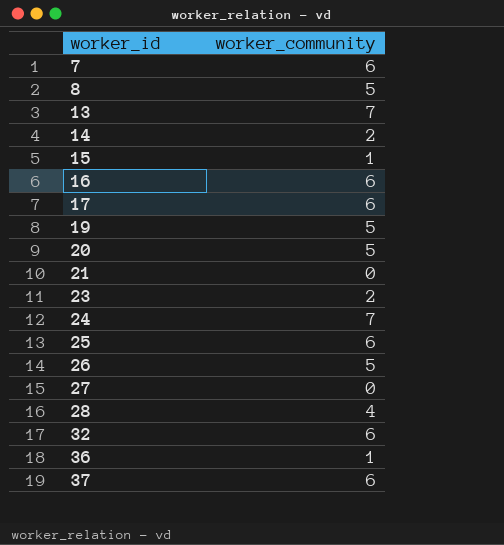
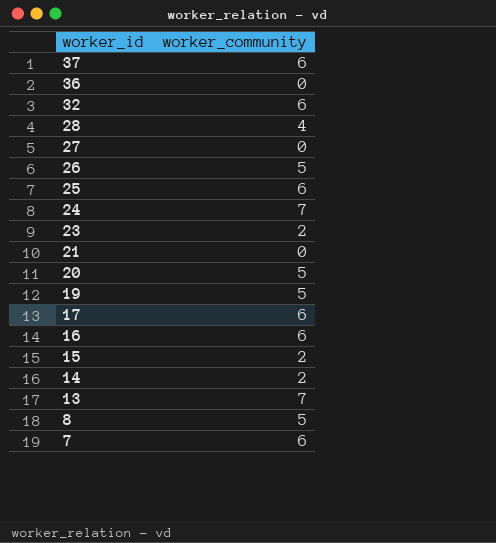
row order: worker_id ascending -> worker_id descending
36 | worker_community: 1 -> 0
15 | worker_community: 1 -> 2

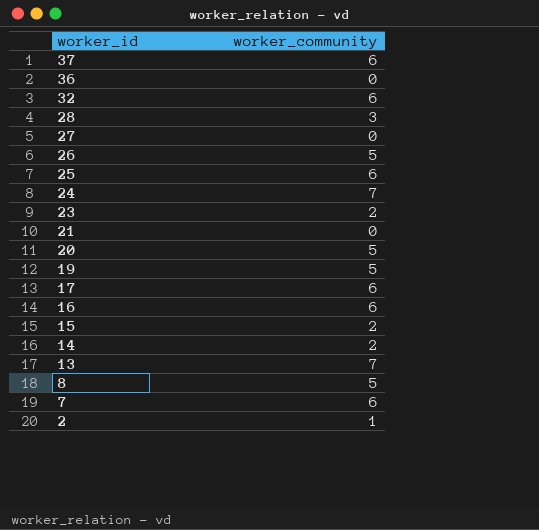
28 | worker_community: 4 -> 3
row 2: none -> 1

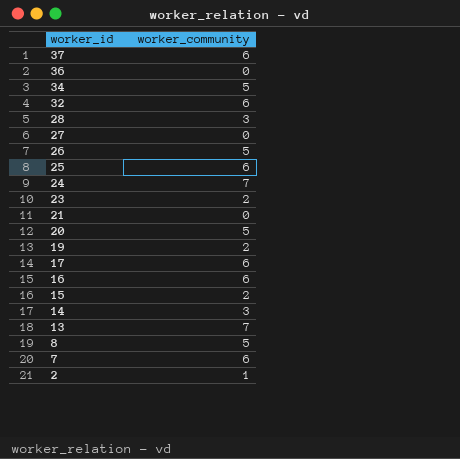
row 34: none -> 5
19 | worker_community: 5 -> 2
14 | worker_community: 2 -> 3

